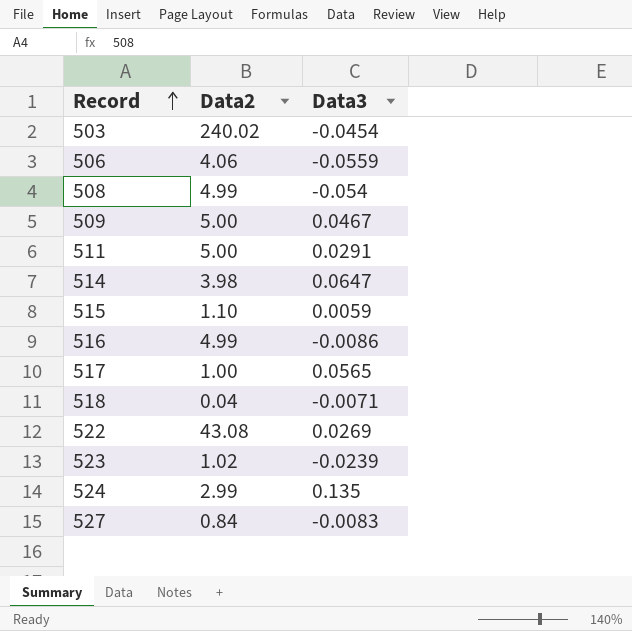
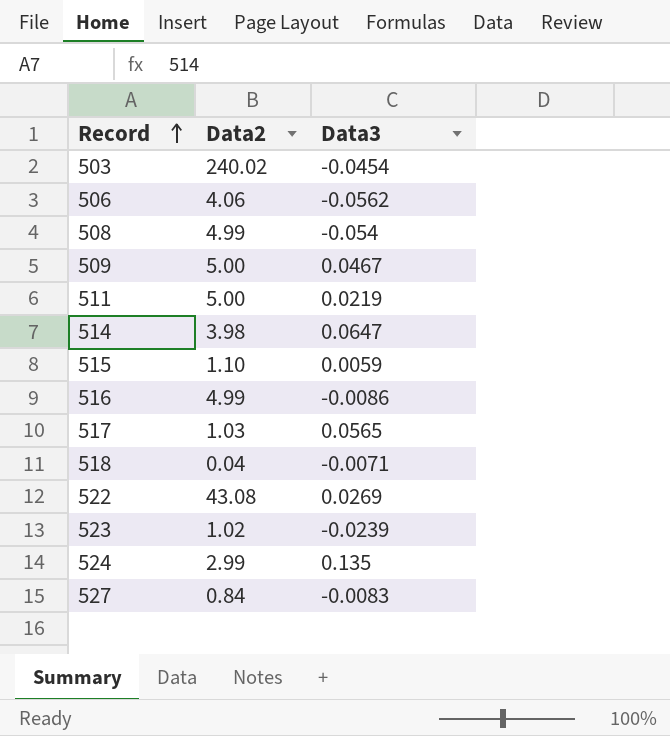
506 | Data3: -0.0559 -> -0.0562
511 | Data3: 0.0291 -> 0.0219
517 | Data2: 1.00 -> 1.03

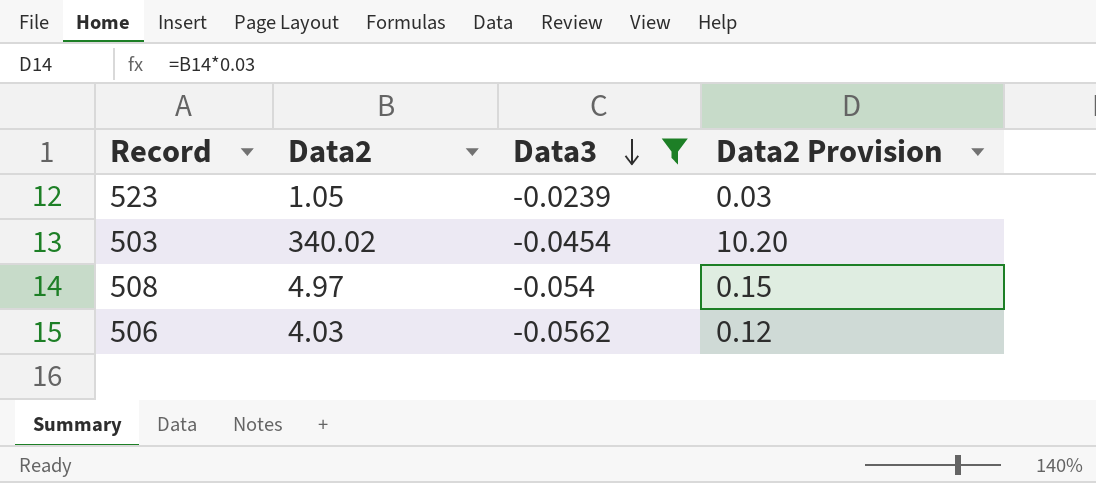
filter: none -> Data3 <= -0.0239
row order: Record ascending -> Data3 descending
column Data2 Provision | formula: none -> [Data2] * 0.03
523 | Data2: 1.02 -> 1.05
503 | Data2: 240.02 -> 340.02
508 | Data2: 4.99 -> 4.97
506 | Data2: 4.06 -> 4.03

